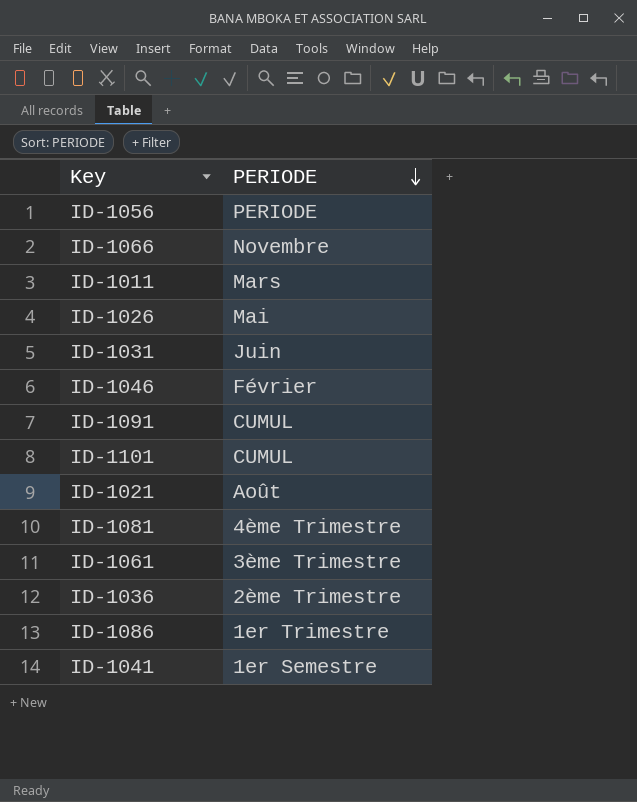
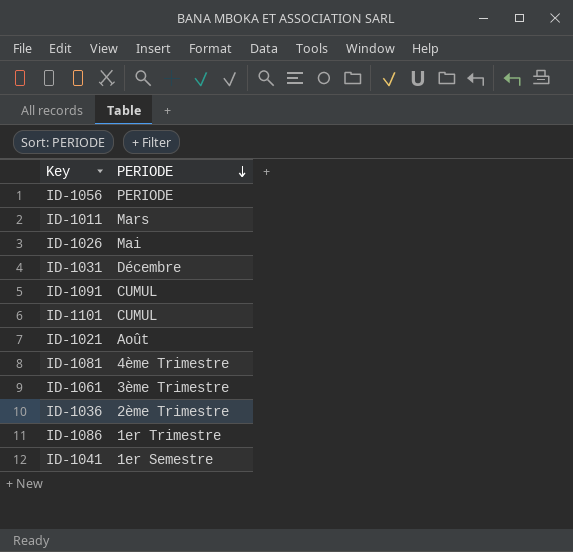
row ID-1066: Novembre -> none
row ID-1046: Février -> none
ID-1031 | PERIODE: Juin -> Décembre

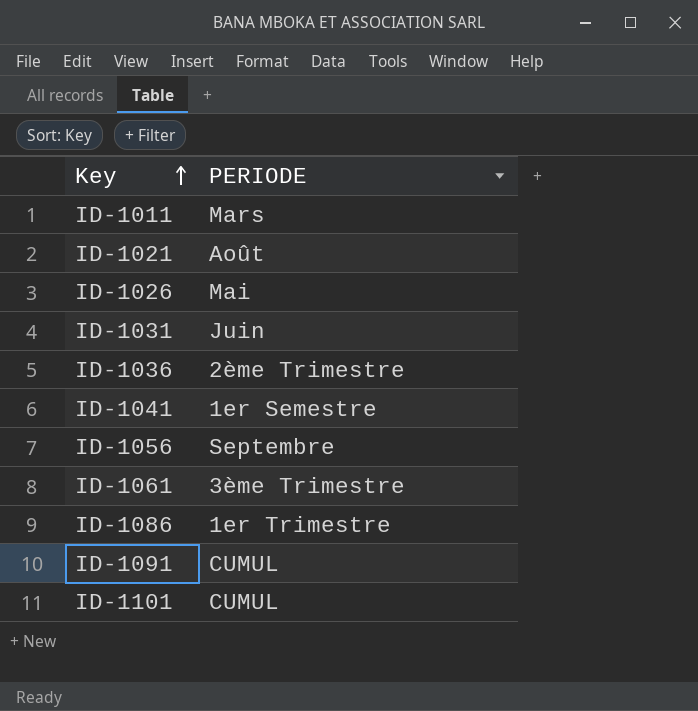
row order: PERIODE descending -> Key ascending
row ID-1081: 4ème Trimestre -> none
ID-1031 | PERIODE: Décembre -> Juin
ID-1056 | PERIODE: PERIODE -> Septembre

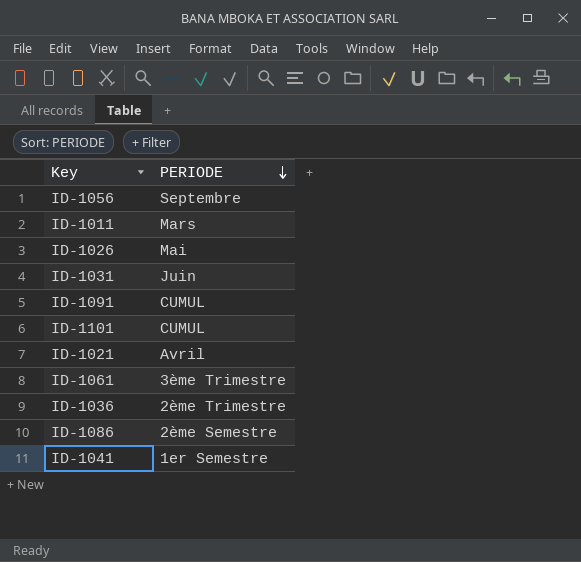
row order: Key ascending -> PERIODE descending
ID-1021 | PERIODE: Août -> Avril
ID-1086 | PERIODE: 1er Trimestre -> 2ème Semestre

